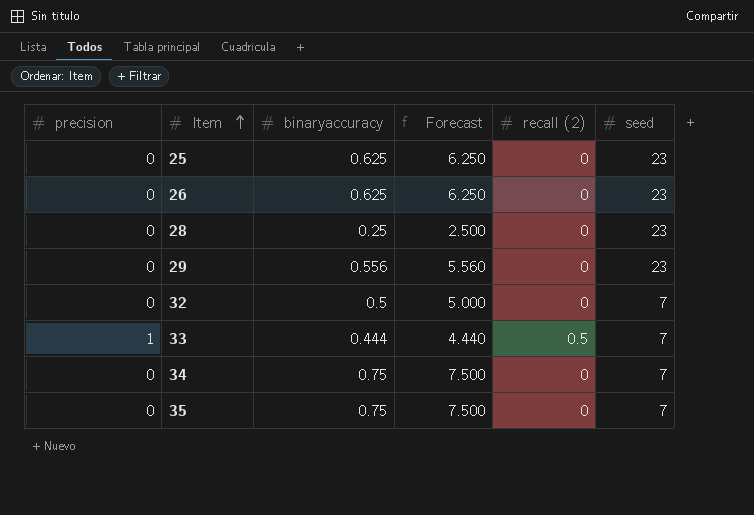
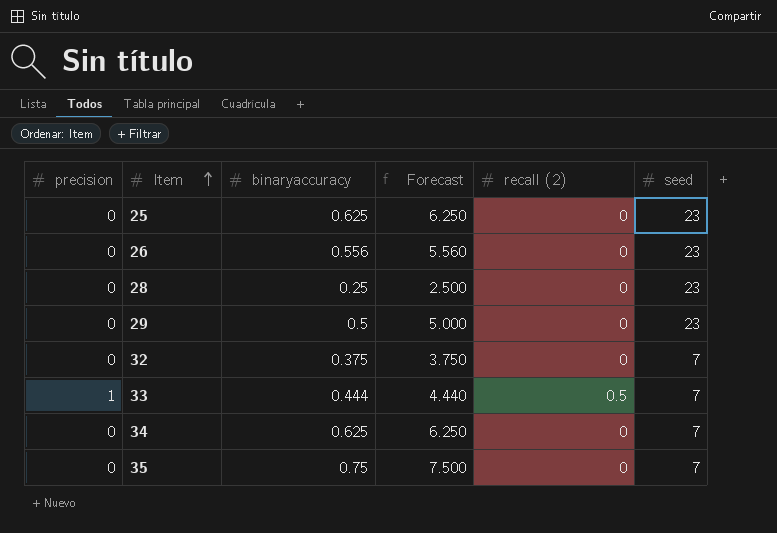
26 | binaryaccuracy: 0.625 -> 0.556
26 | Forecast: 6.250 -> 5.560
29 | binaryaccuracy: 0.556 -> 0.5
29 | Forecast: 5.560 -> 5.000
32 | binaryaccuracy: 0.5 -> 0.375
32 | Forecast: 5.000 -> 3.750
34 | binaryaccuracy: 0.75 -> 0.625
34 | Forecast: 7.500 -> 6.250

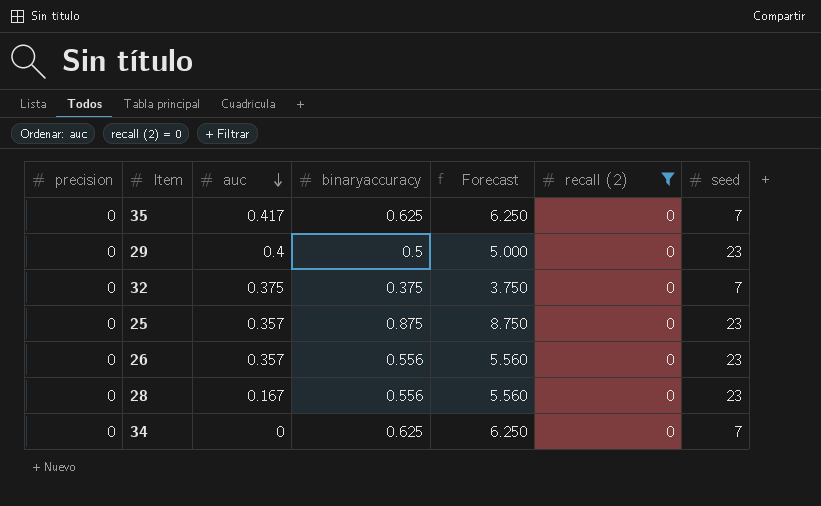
filter: none -> recall (2) = 0
row order: Item ascending -> auc descending
column auc | position: none -> 3
35 | binaryaccuracy: 0.75 -> 0.625
35 | Forecast: 7.500 -> 6.250
25 | binaryaccuracy: 0.625 -> 0.875
25 | Forecast: 6.250 -> 8.750
28 | binaryaccuracy: 0.25 -> 0.556
28 | Forecast: 2.500 -> 5.560

